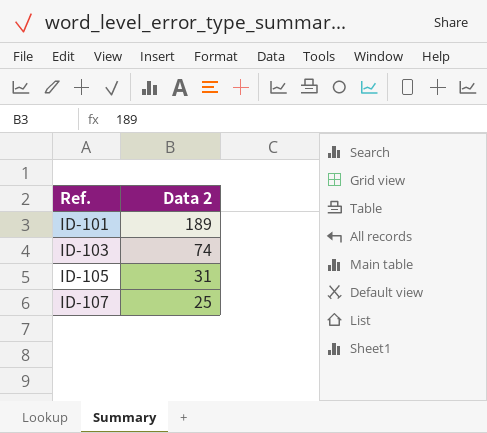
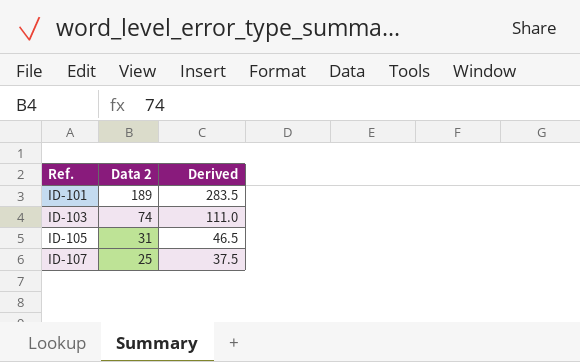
column Derived | formula: none -> [Data 2] * 1.5

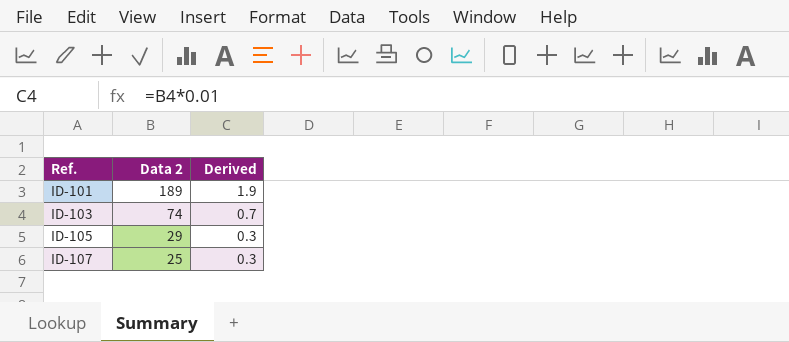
column Derived | formula: [Data 2] * 1.5 -> [Data 2] * 0.01
ID-105 | Data 2: 31 -> 29

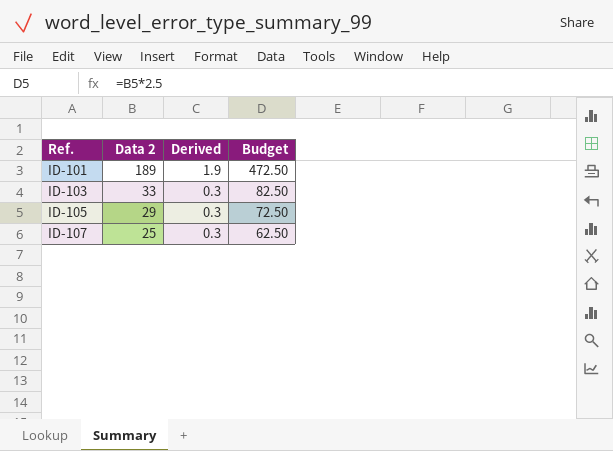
column Budget | formula: none -> [Data 2] * 2.5
ID-103 | Data 2: 74 -> 33
ID-103 | Derived: 0.7 -> 0.3

